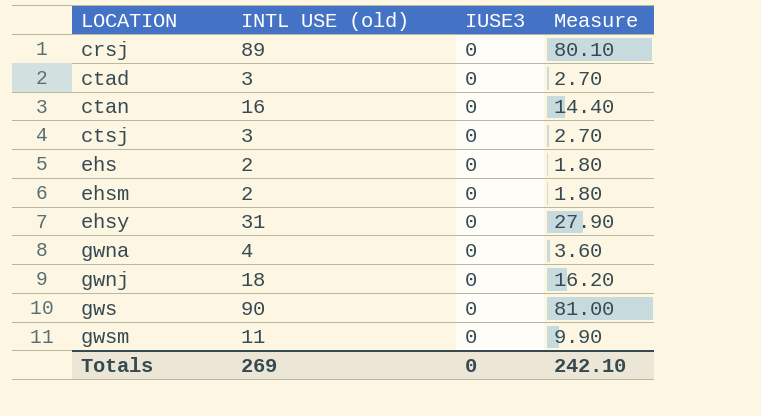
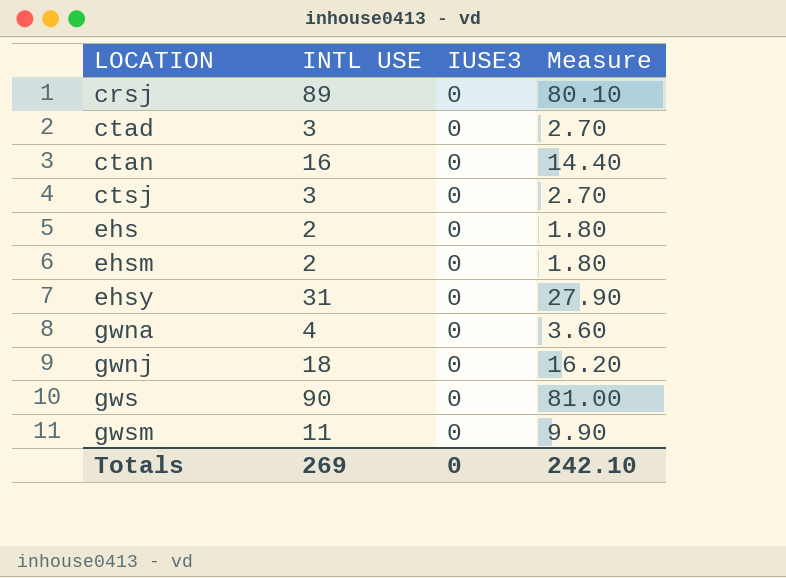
column name: INTL USE (old) -> INTL USE

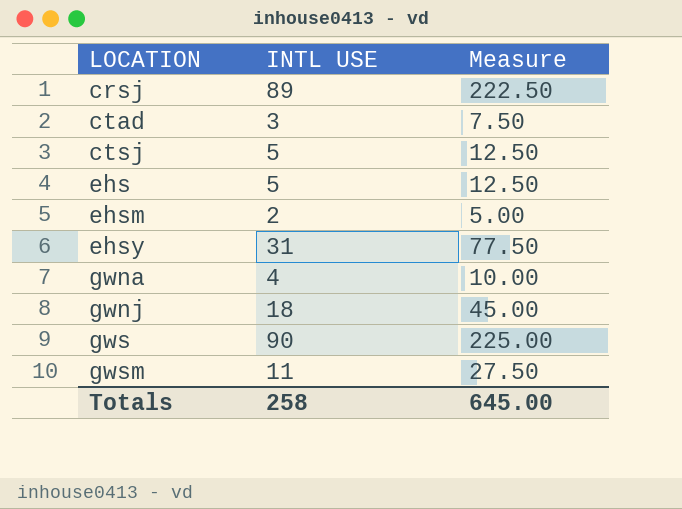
column IUSE3 | position: 3 -> none
column Measure | formula: [INTL USE] * 0.9 -> [INTL USE] * 2.5
row ctan: 16 | 0 | 14.40 -> none
ctsj | INTL USE: 3 -> 5
ehs | INTL USE: 2 -> 5
Totals | INTL USE: 269 -> 258
Totals | Measure: 242.10 -> 645.00

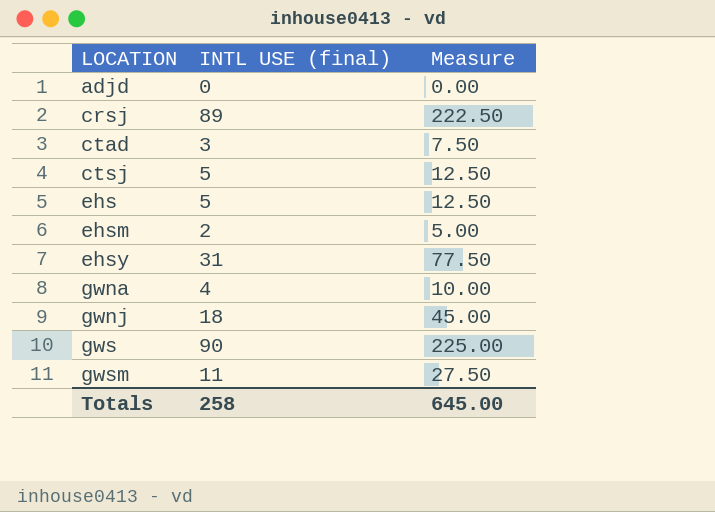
column name: INTL USE -> INTL USE (final)
row adjd: none -> 0 | 0.00

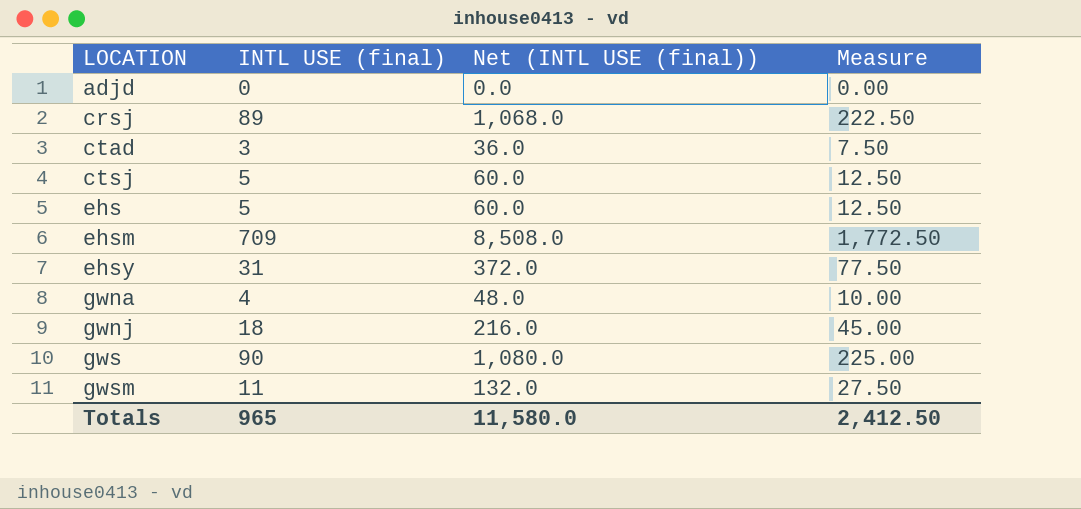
column Net (INTL USE (final)) | formula: none -> [INTL USE (final)] * 12
ehsm | INTL USE (final): 2 -> 709
ehsm | Measure: 5.00 -> 1,772.50
Totals | INTL USE (final): 258 -> 965
Totals | Measure: 645.00 -> 2,412.50

